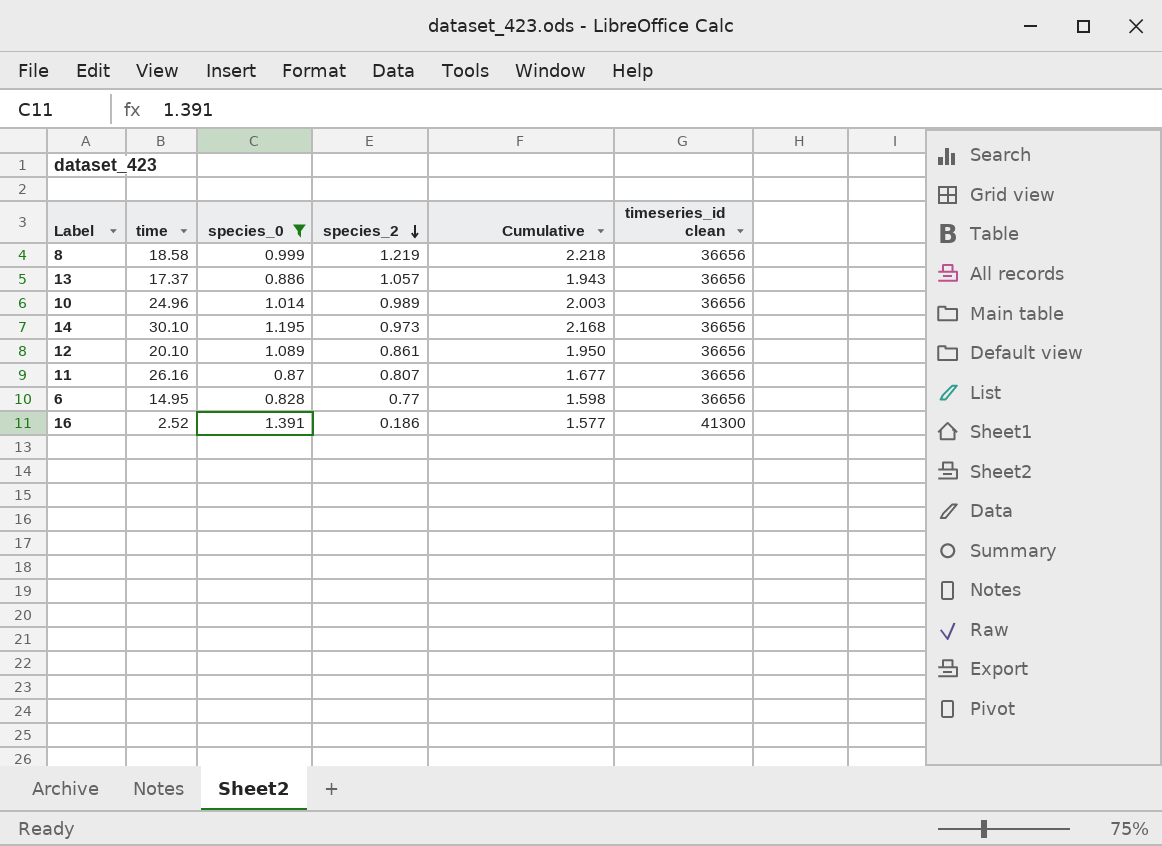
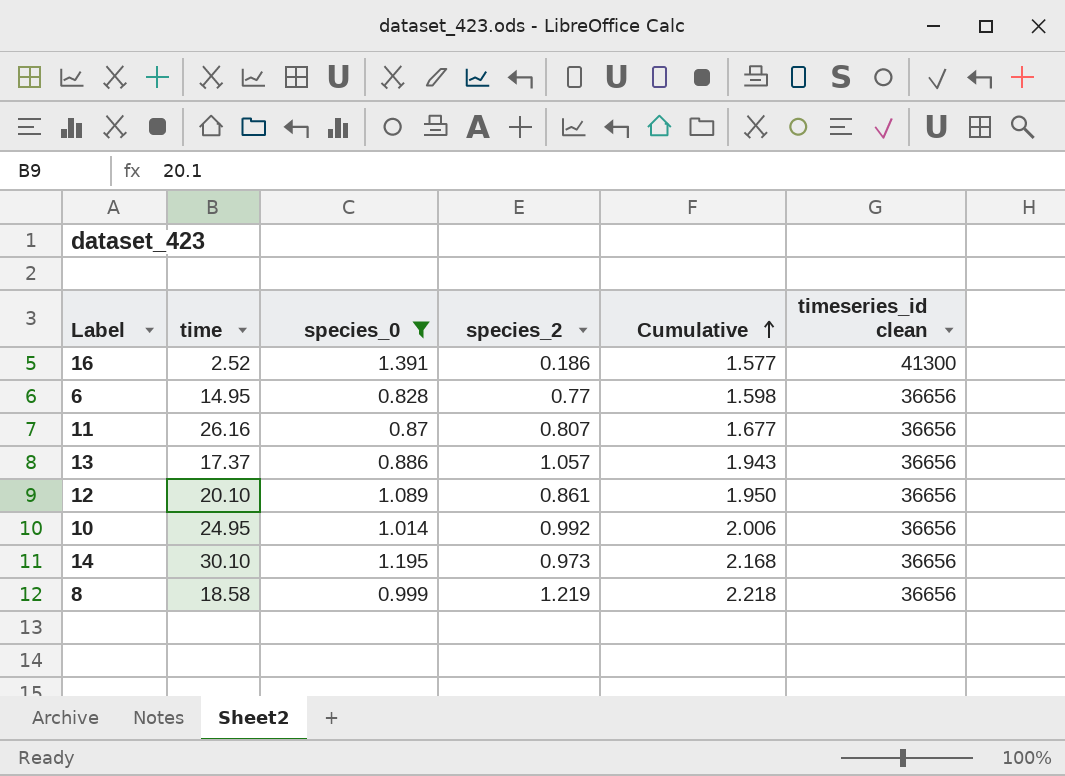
row order: species_2 descending -> Cumulative ascending
10 | time: 24.96 -> 24.95
10 | species_2: 0.989 -> 0.992
10 | Cumulative: 2.003 -> 2.006

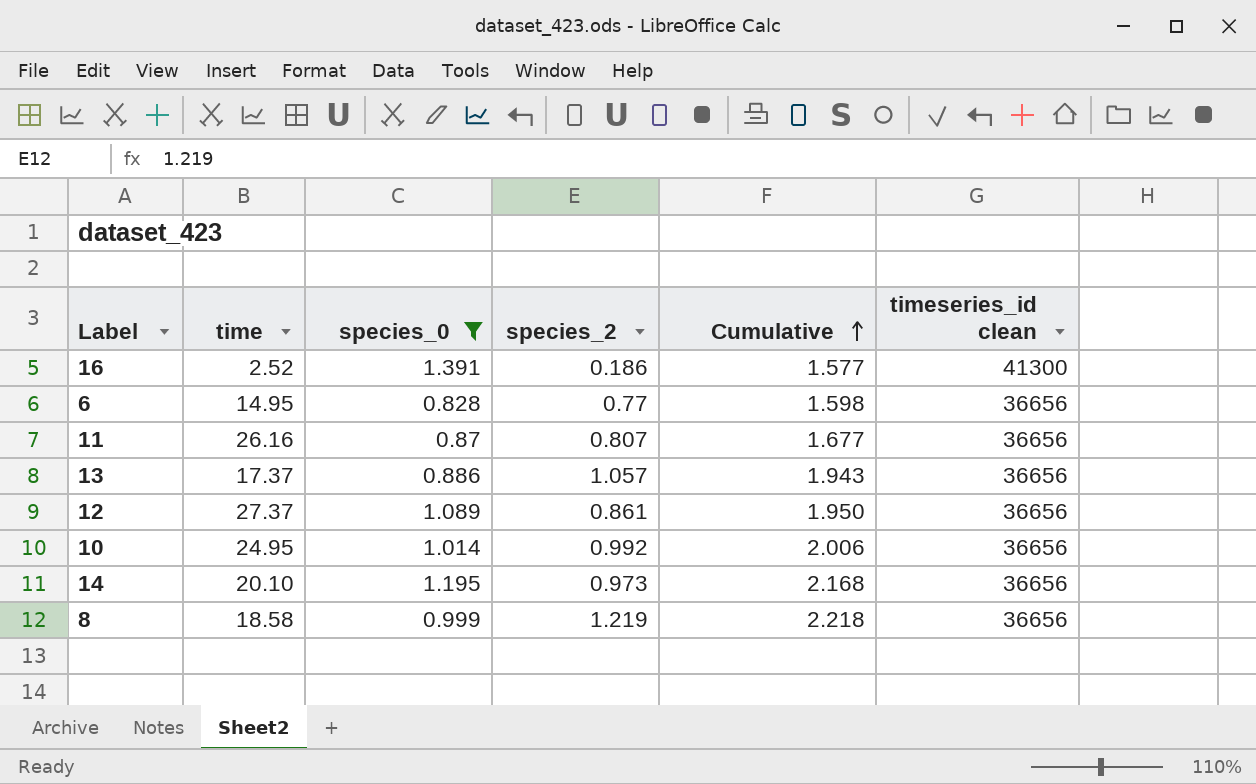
12 | time: 20.10 -> 27.37
14 | time: 30.10 -> 20.10

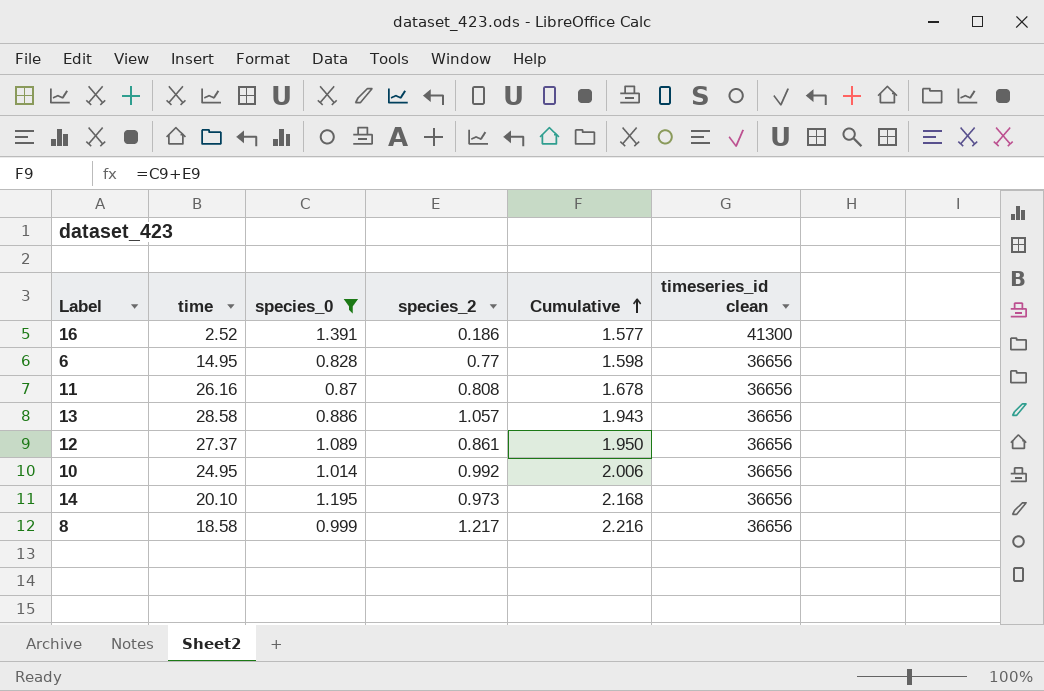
11 | species_2: 0.807 -> 0.808
11 | Cumulative: 1.677 -> 1.678
13 | time: 17.37 -> 28.58
8 | species_2: 1.219 -> 1.217
8 | Cumulative: 2.218 -> 2.216

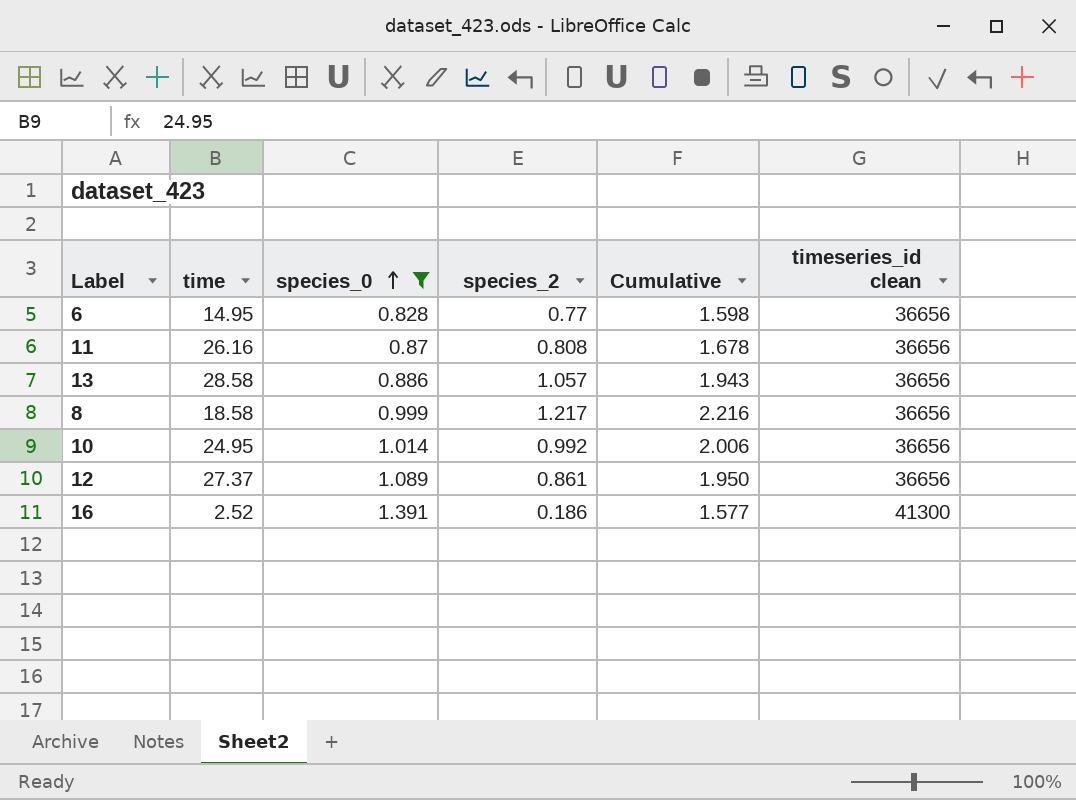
row order: Cumulative ascending -> species_0 ascending
row 14: 20.10 | 1.195 | 0.973 | 2.168 | 36656 -> none

